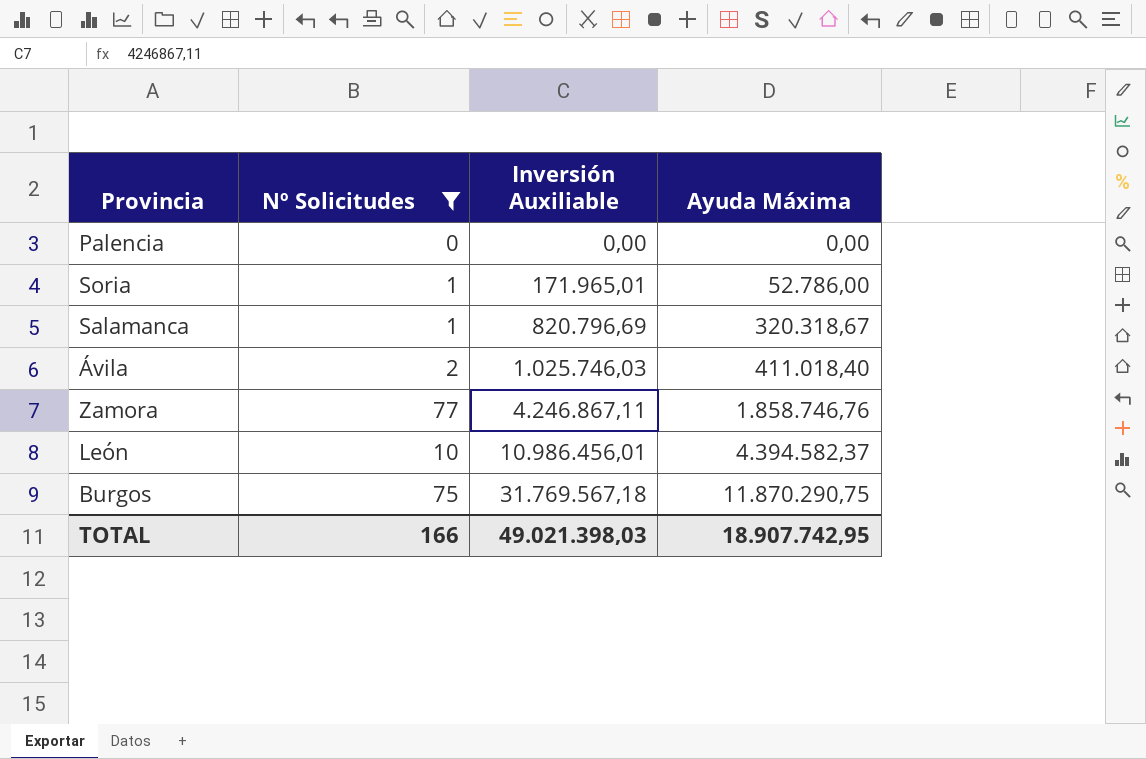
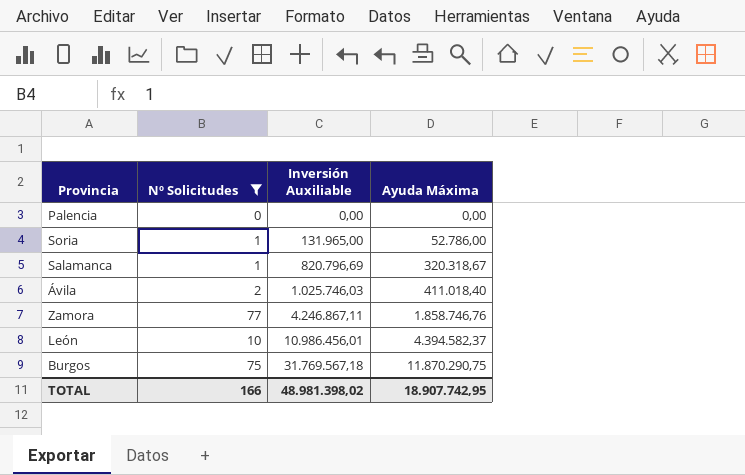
Soria | Inversión Auxiliable: 171.965,01 -> 131.965,00
TOTAL | Inversión Auxiliable: 49.021.398,03 -> 48.981.398,02

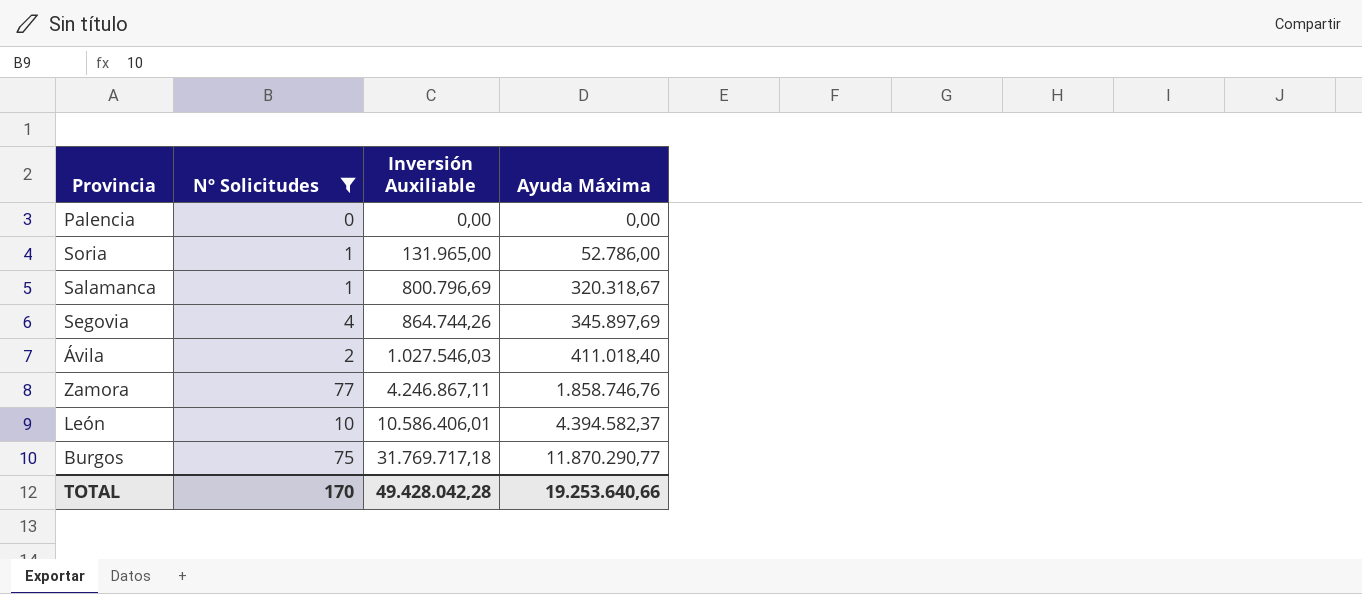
Salamanca | Inversión Auxiliable: 820.796,69 -> 800.796,69
row Segovia: none -> 4 | 864.744,26 | 345.897,69
Ávila | Inversión Auxiliable: 1.025.746,03 -> 1.027.546,03
León | Inversión Auxiliable: 10.986.456,01 -> 10.586.406,01
Burgos | Inversión Auxiliable: 31.769.567,18 -> 31.769.717,18
Burgos | Ayuda Máxima: 11.870.290,75 -> 11.870.290,77
TOTAL | Nº Solicitudes: 166 -> 170
TOTAL | Inversión Auxiliable: 48.981.398,02 -> 49.428.042,28
TOTAL | Ayuda Máxima: 18.907.742,95 -> 19.253.640,66

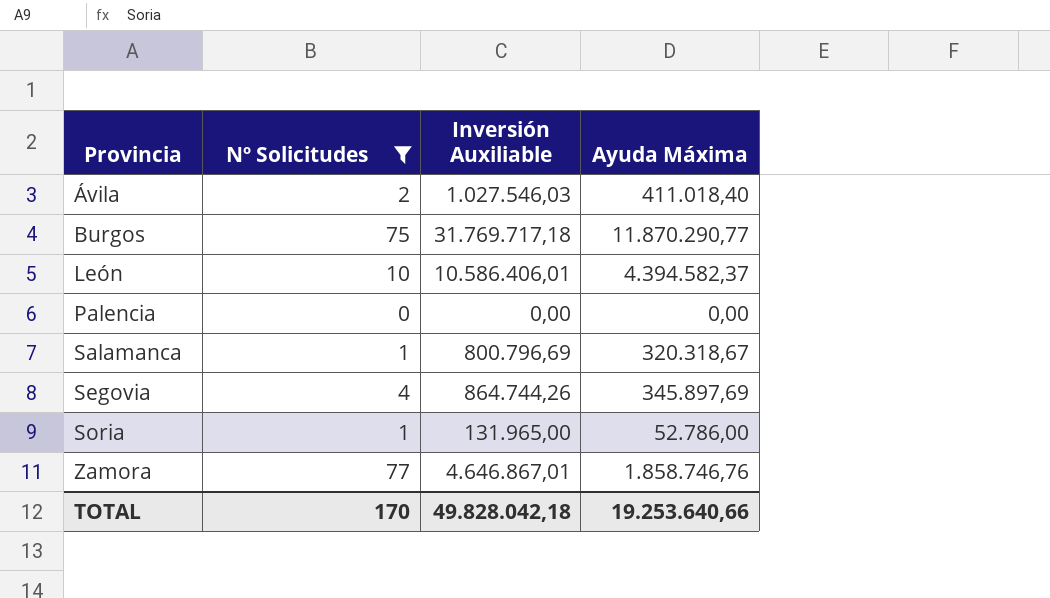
row order: Inversión Auxiliable ascending -> Provincia ascending
Zamora | Inversión Auxiliable: 4.246.867,11 -> 4.646.867,01
TOTAL | Inversión Auxiliable: 49.428.042,28 -> 49.828.042,18

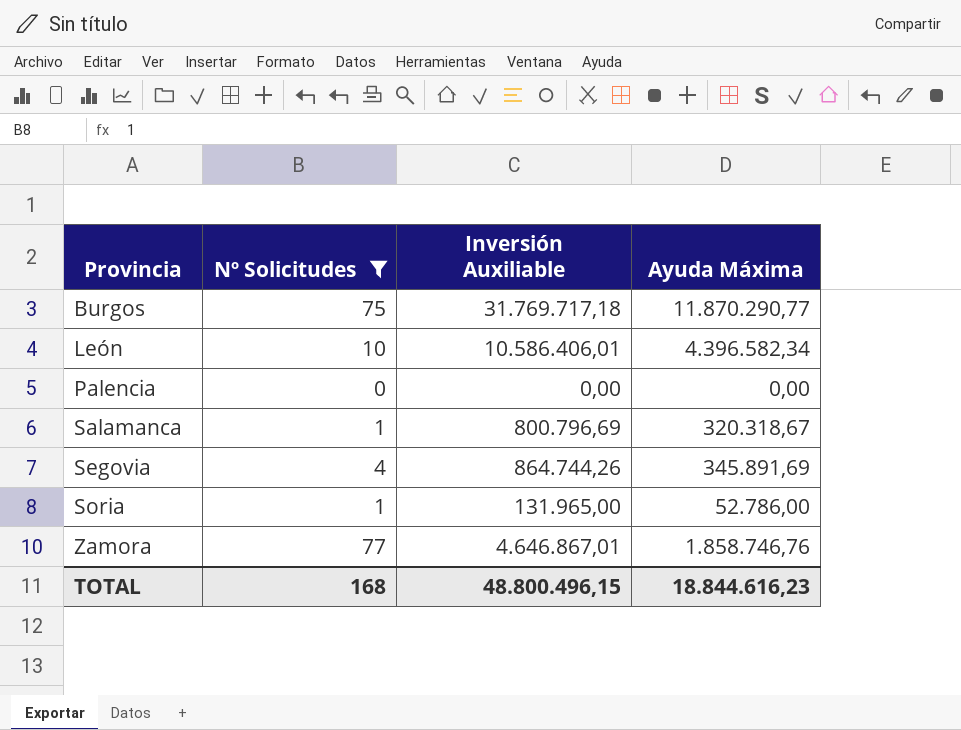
row Ávila: 2 | 1.027.546,03 | 411.018,40 -> none
León | Ayuda Máxima: 4.394.582,37 -> 4.396.582,34
Segovia | Ayuda Máxima: 345.897,69 -> 345.891,69
TOTAL | Nº Solicitudes: 170 -> 168
TOTAL | Inversión Auxiliable: 49.828.042,18 -> 48.800.496,15
TOTAL | Ayuda Máxima: 19.253.640,66 -> 18.844.616,23

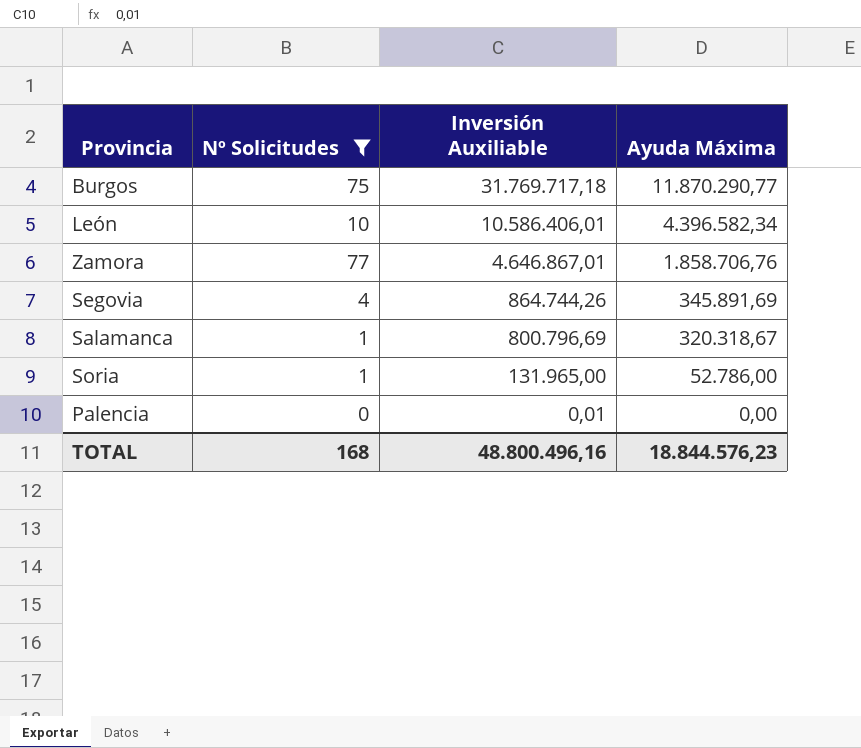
row order: Provincia ascending -> Inversión Auxiliable descending
Zamora | Ayuda Máxima: 1.858.746,76 -> 1.858.706,76
Palencia | Inversión Auxiliable: 0,00 -> 0,01
TOTAL | Inversión Auxiliable: 48.800.496,15 -> 48.800.496,16
TOTAL | Ayuda Máxima: 18.844.616,23 -> 18.844.576,23

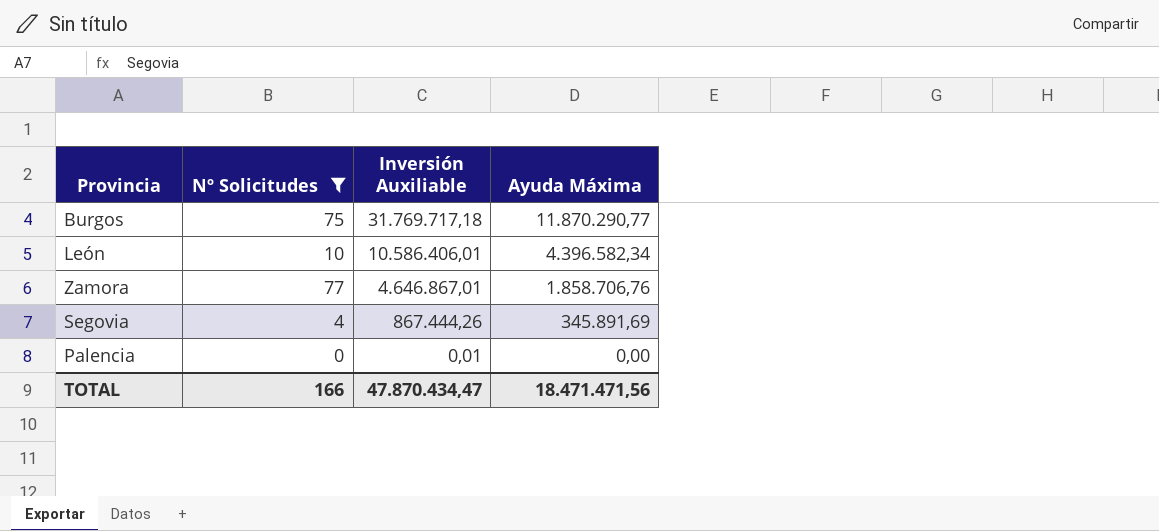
row Salamanca: 1 | 800.796,69 | 320.318,67 -> none
row Soria: 1 | 131.965,00 | 52.786,00 -> none
Segovia | Inversión Auxiliable: 864.744,26 -> 867.444,26
TOTAL | Nº Solicitudes: 168 -> 166
TOTAL | Inversión Auxiliable: 48.800.496,16 -> 47.870.434,47
TOTAL | Ayuda Máxima: 18.844.576,23 -> 18.471.471,56

